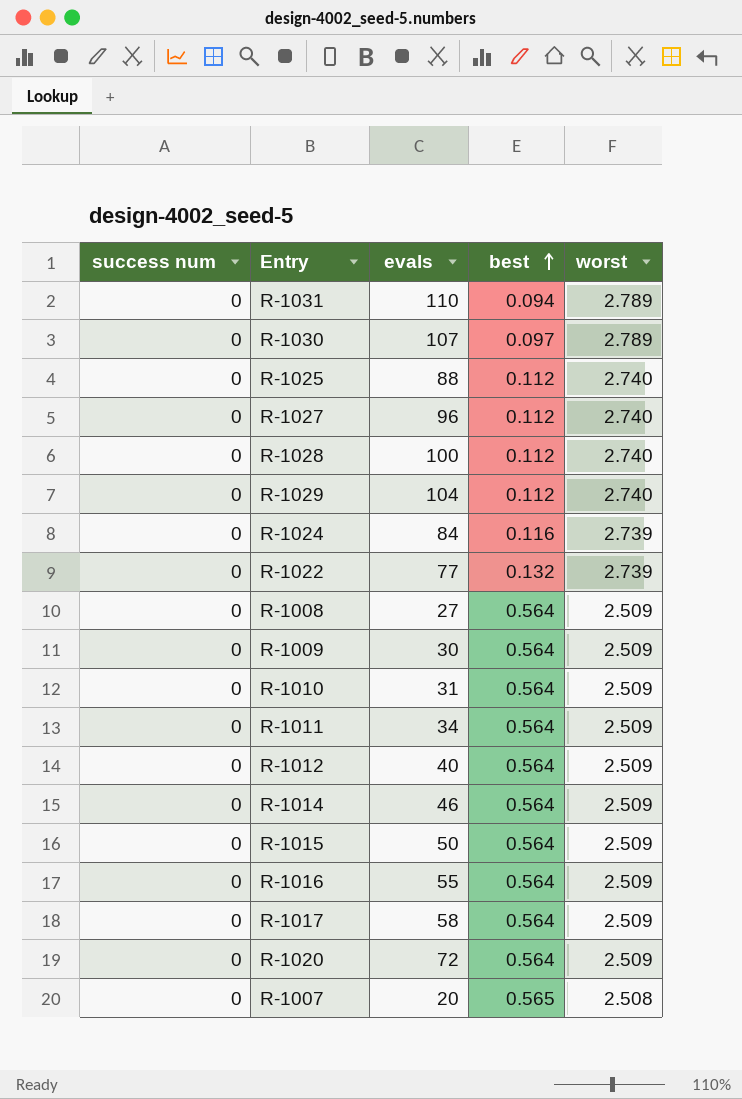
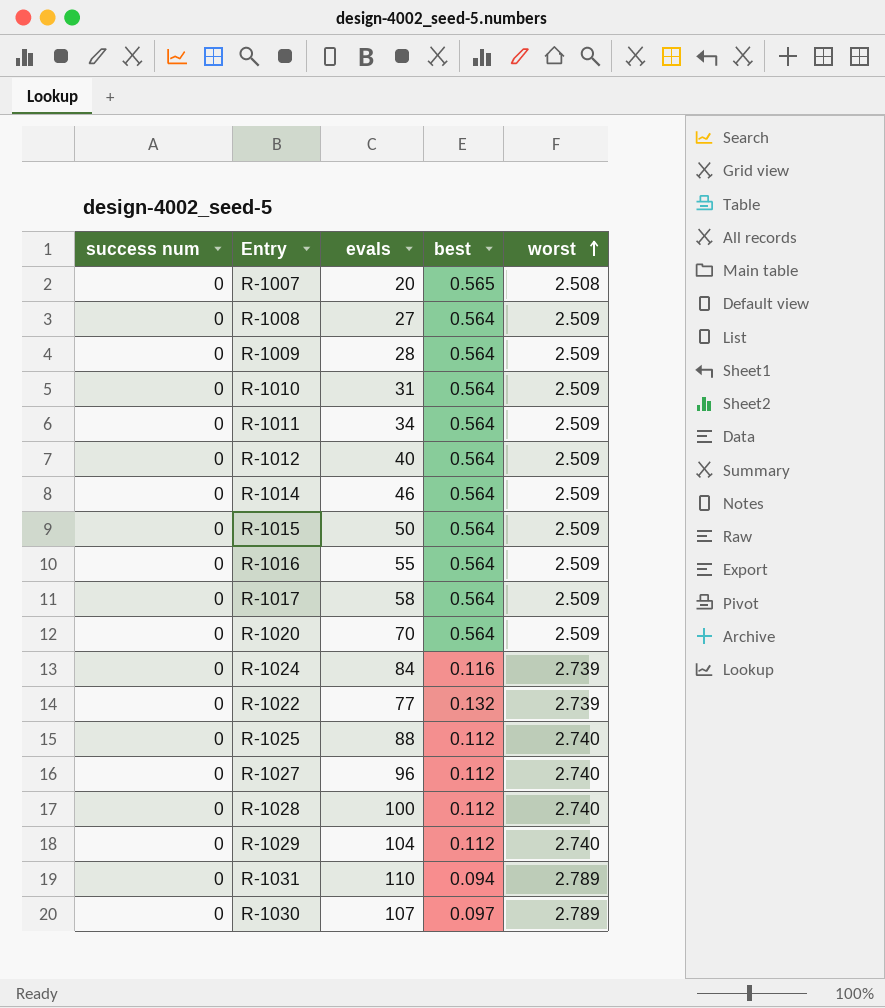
row order: best ascending -> worst ascending
R-1009 | evals: 30 -> 28
R-1020 | evals: 72 -> 70

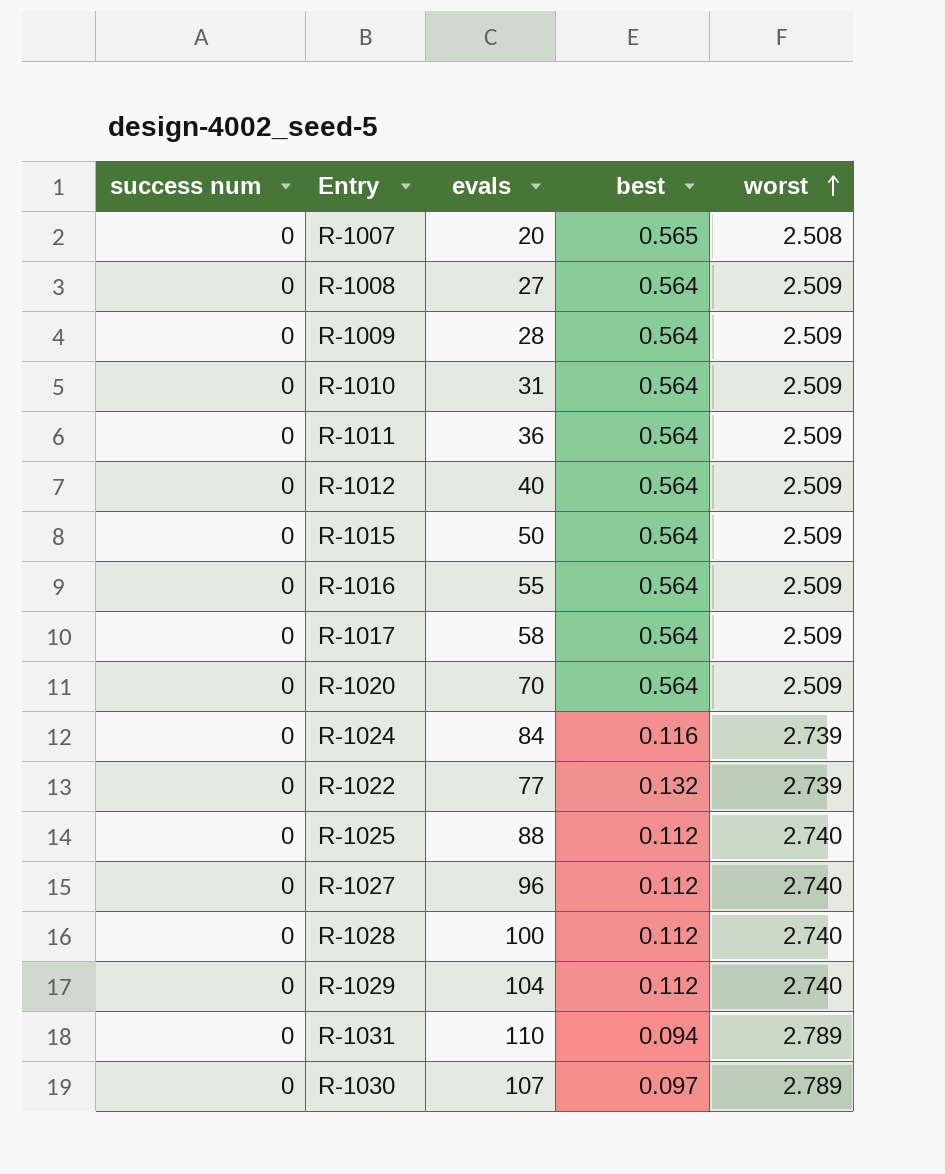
row R-1014: 0 | 46 | 0.564 | 2.509 -> none
R-1011 | evals: 34 -> 36

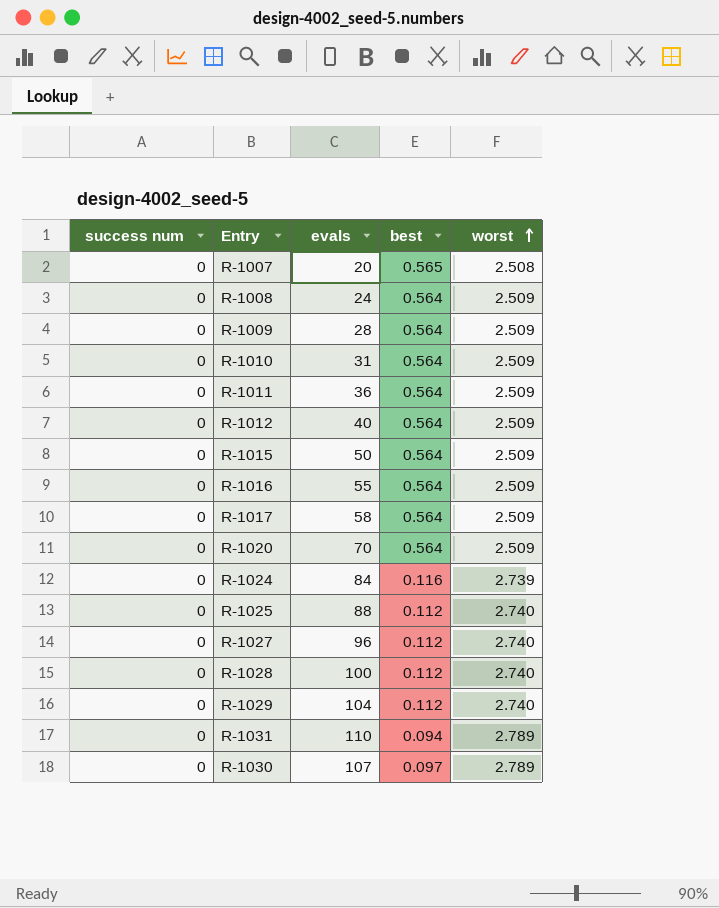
row R-1022: 0 | 77 | 0.132 | 2.739 -> none
R-1008 | evals: 27 -> 24

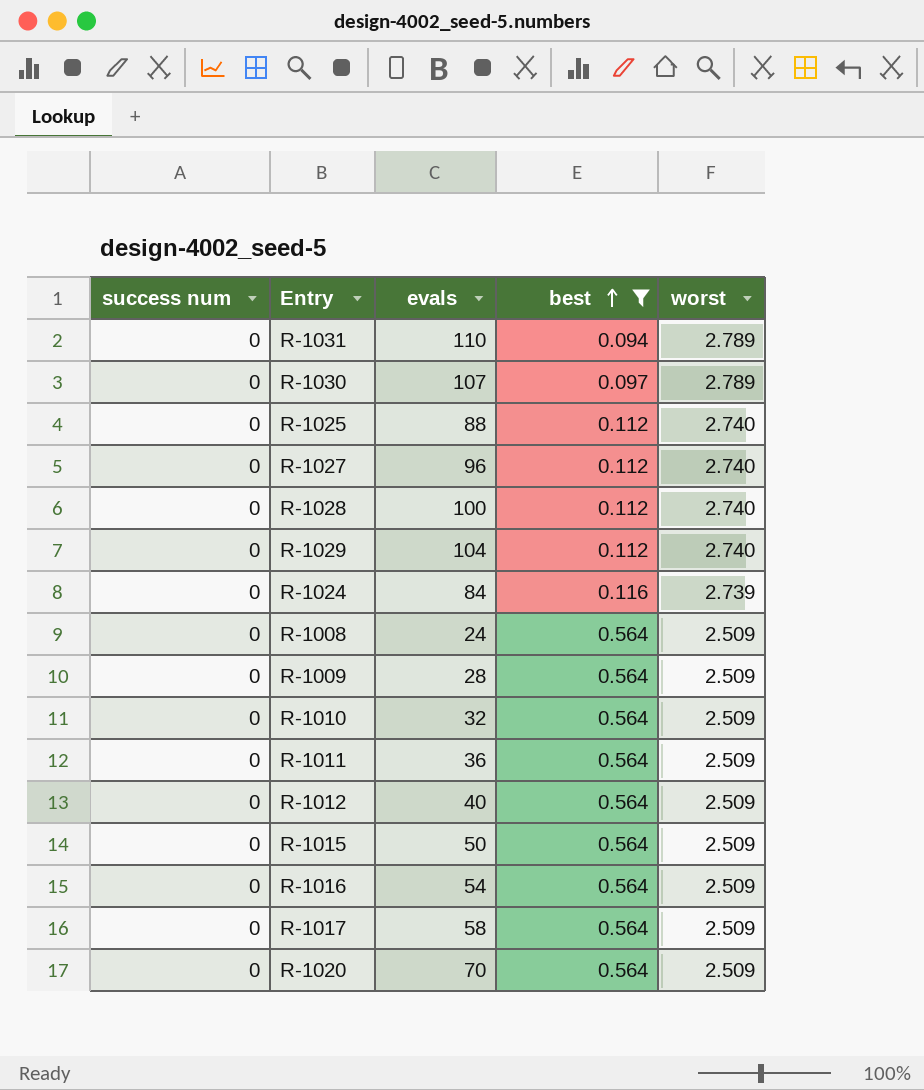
filter: none -> best != 0.565
row order: worst ascending -> best ascending
R-1010 | evals: 31 -> 32
R-1016 | evals: 55 -> 54

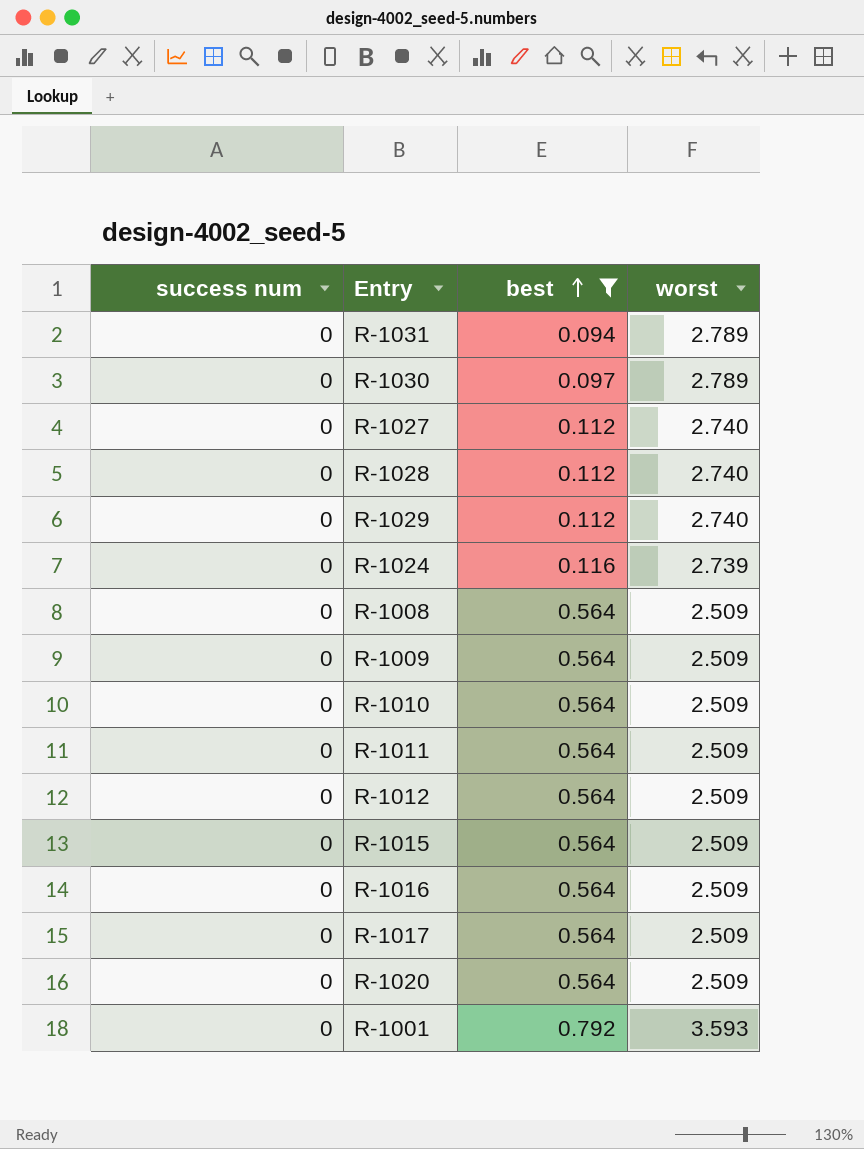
column evals | position: 3 -> none
row R-1025: 0 | 88 | 0.112 | 2.740 -> none
row R-1001: none -> 0 | 0.792 | 3.593

